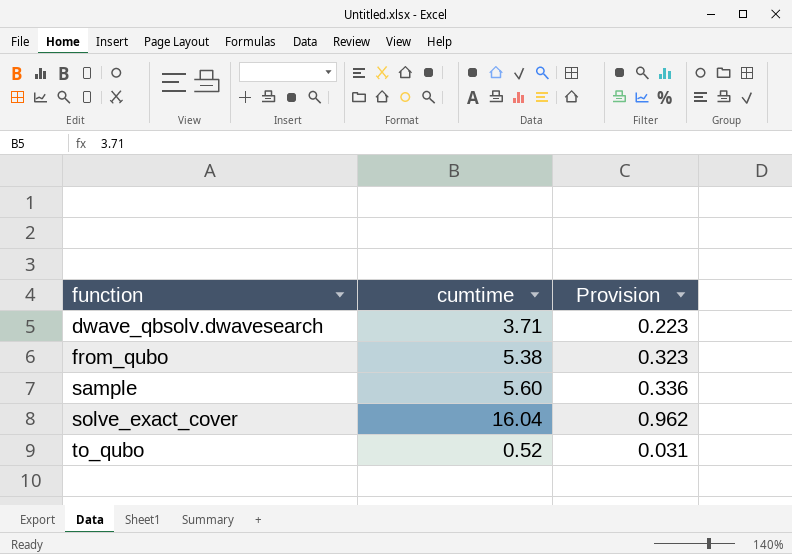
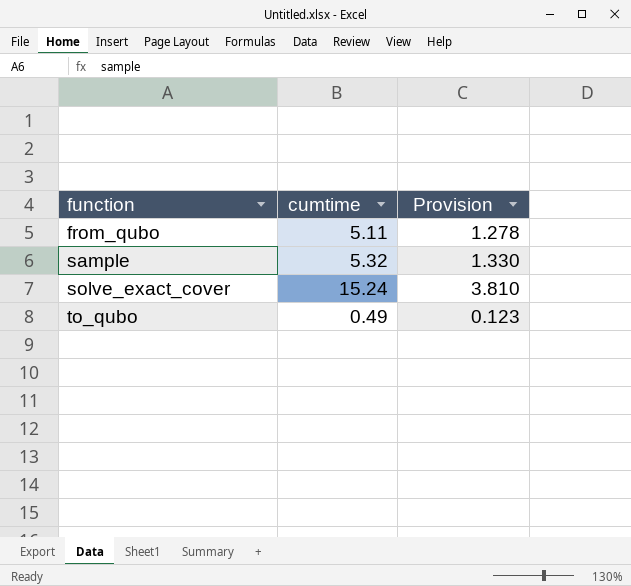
column Provision | formula: [cumtime] * 0.06 -> [cumtime] * 0.25
row dwave_qbsolv.dwavesearch: 3.71 | 0.223 -> none
from_qubo | cumtime: 5.38 -> 5.11
sample | cumtime: 5.60 -> 5.32
solve_exact_cover | cumtime: 16.04 -> 15.24
to_qubo | cumtime: 0.52 -> 0.49

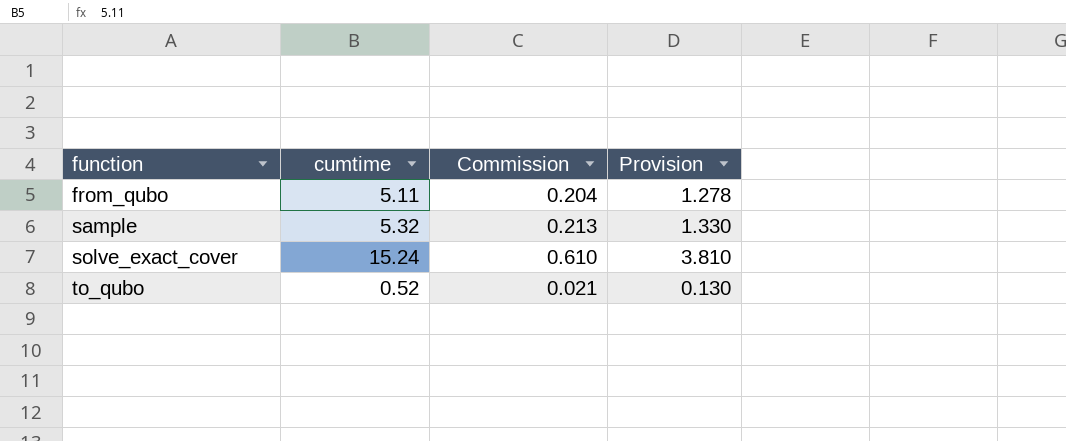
column Commission | formula: none -> [cumtime] * 0.04
to_qubo | cumtime: 0.49 -> 0.52
to_qubo | Provision: 0.123 -> 0.130

